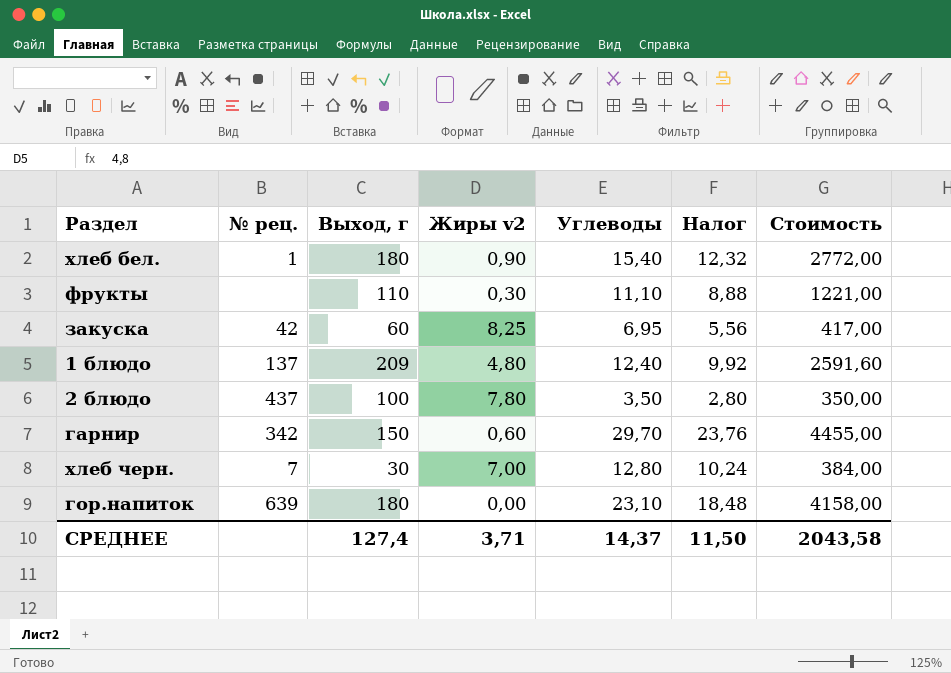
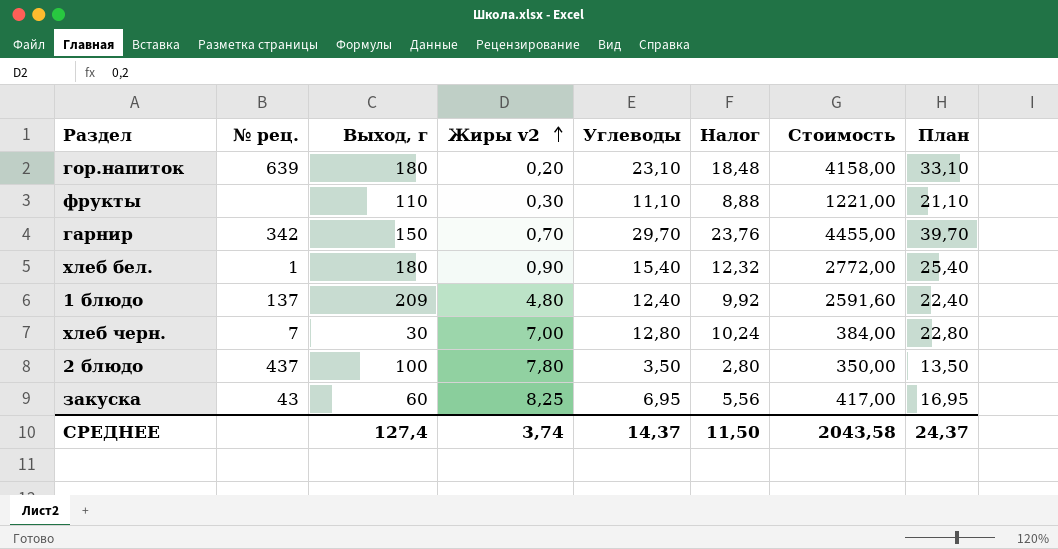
row order: none -> Жиры v2 ascending
column План | formula: none -> [Углеводы] + 10
гор.напиток | Жиры v2: 0,00 -> 0,20
гарнир | Жиры v2: 0,60 -> 0,70
закуска | № рец.: 42 -> 43
СРЕДНЕЕ | Жиры v2: 3,71 -> 3,74

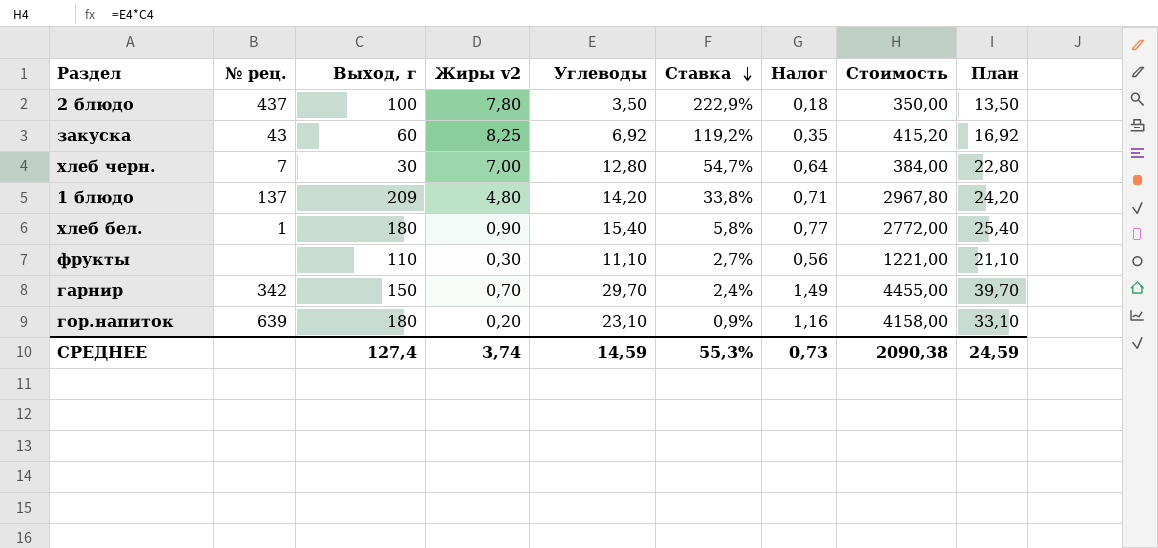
row order: Жиры v2 ascending -> Ставка descending
column Ставка | formula: none -> [Жиры v2] / [Углеводы]
column Налог | formula: [Углеводы] * 0,8 -> [Углеводы] * 0,05
закуска | Углеводы: 6,95 -> 6,92
закуска | Стоимость: 417,00 -> 415,20
закуска | План: 16,95 -> 16,92
1 блюдо | Углеводы: 12,40 -> 14,20
1 блюдо | Стоимость: 2591,60 -> 2967,80
1 блюдо | План: 22,40 -> 24,20
СРЕДНЕЕ | Углеводы: 14,37 -> 14,59
СРЕДНЕЕ | Налог: 11,50 -> 0,73
СРЕДНЕЕ | Стоимость: 2043,58 -> 2090,38
СРЕДНЕЕ | План: 24,37 -> 24,59

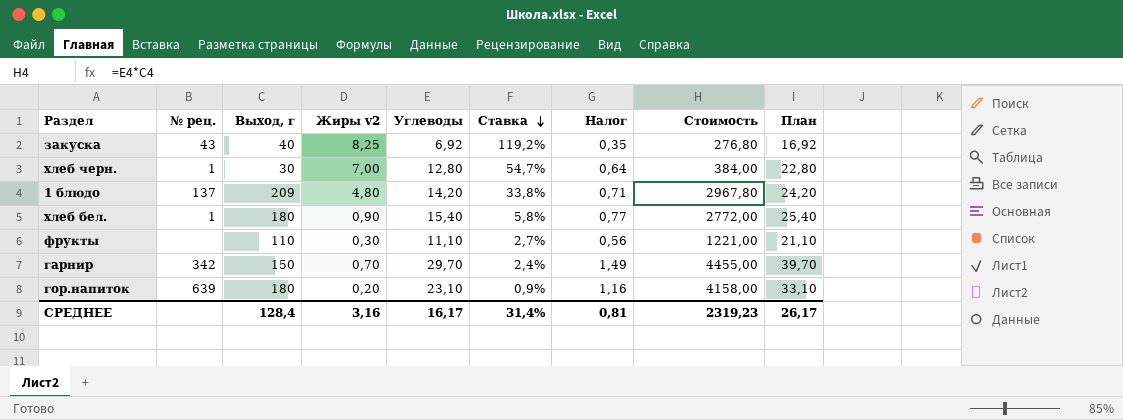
row 2 блюдо: 437 | 100 | 7,80 | 3,50 | 222,9% | 0,18 | 350,00 | 13,50 -> none
закуска | Выход, г: 60 -> 40
закуска | Стоимость: 415,20 -> 276,80
хлеб черн. | № рец.: 7 -> 1
СРЕДНЕЕ | Выход, г: 127,4 -> 128,4
СРЕДНЕЕ | Жиры v2: 3,74 -> 3,16
СРЕДНЕЕ | Углеводы: 14,59 -> 16,17
СРЕДНЕЕ | Ставка: 55,3% -> 31,4%
СРЕДНЕЕ | Налог: 0,73 -> 0,81
СРЕДНЕЕ | Стоимость: 2090,38 -> 2319,23
СРЕДНЕЕ | План: 24,59 -> 26,17

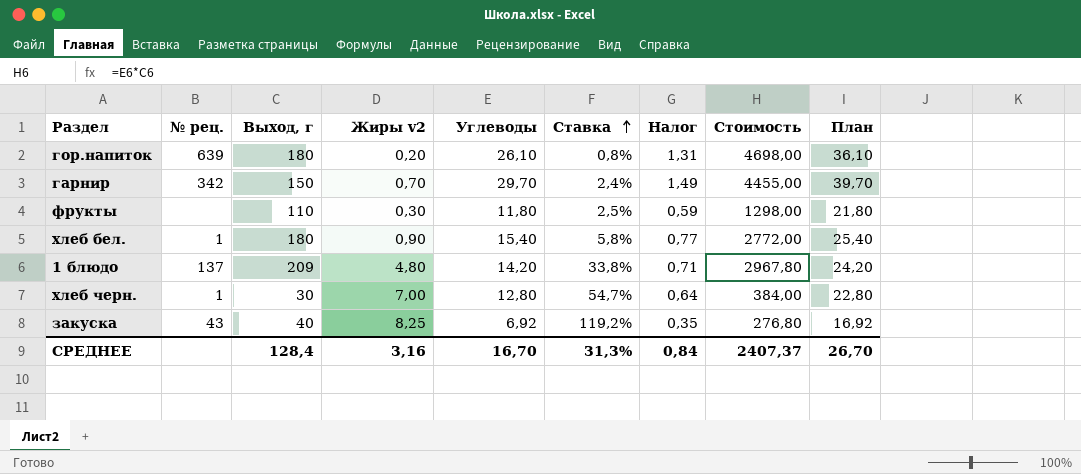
row order: Ставка descending -> Ставка ascending
гор.напиток | Углеводы: 23,10 -> 26,10
гор.напиток | Ставка: 0,9% -> 0,8%
гор.напиток | Налог: 1,16 -> 1,31
гор.напиток | Стоимость: 4158,00 -> 4698,00
гор.напиток | План: 33,10 -> 36,10
фрукты | Углеводы: 11,10 -> 11,80
фрукты | Ставка: 2,7% -> 2,5%
фрукты | Налог: 0,56 -> 0,59
фрукты | Стоимость: 1221,00 -> 1298,00
фрукты | План: 21,10 -> 21,80
СРЕДНЕЕ | Углеводы: 16,17 -> 16,70
СРЕДНЕЕ | Ставка: 31,4% -> 31,3%
СРЕДНЕЕ | Налог: 0,81 -> 0,84
СРЕДНЕЕ | Стоимость: 2319,23 -> 2407,37
СРЕДНЕЕ | План: 26,17 -> 26,70

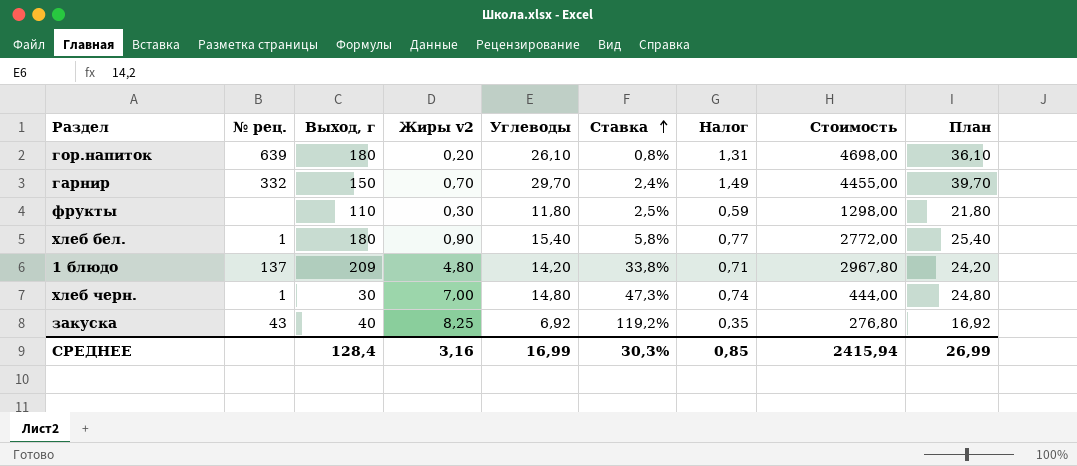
гарнир | № рец.: 342 -> 332
хлеб черн. | Углеводы: 12,80 -> 14,80
хлеб черн. | Ставка: 54,7% -> 47,3%
хлеб черн. | Налог: 0,64 -> 0,74
хлеб черн. | Стоимость: 384,00 -> 444,00
хлеб черн. | План: 22,80 -> 24,80
СРЕДНЕЕ | Углеводы: 16,70 -> 16,99
СРЕДНЕЕ | Ставка: 31,3% -> 30,3%
СРЕДНЕЕ | Налог: 0,84 -> 0,85
СРЕДНЕЕ | Стоимость: 2407,37 -> 2415,94
СРЕДНЕЕ | План: 26,70 -> 26,99

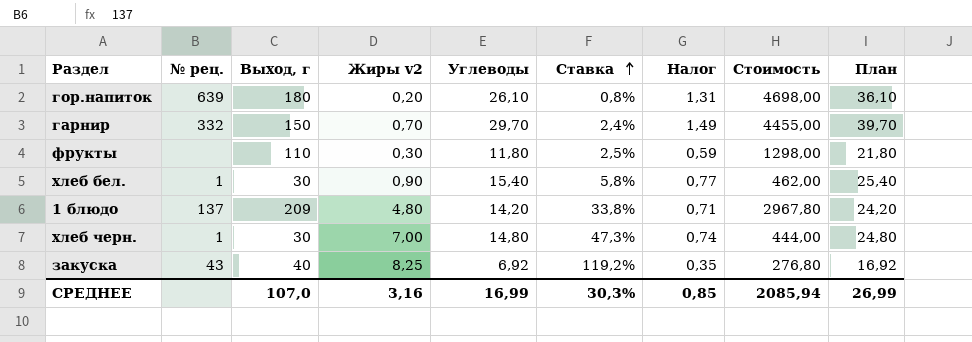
хлеб бел. | Выход, г: 180 -> 30
хлеб бел. | Стоимость: 2772,00 -> 462,00
СРЕДНЕЕ | Выход, г: 128,4 -> 107,0
СРЕДНЕЕ | Стоимость: 2415,94 -> 2085,94

